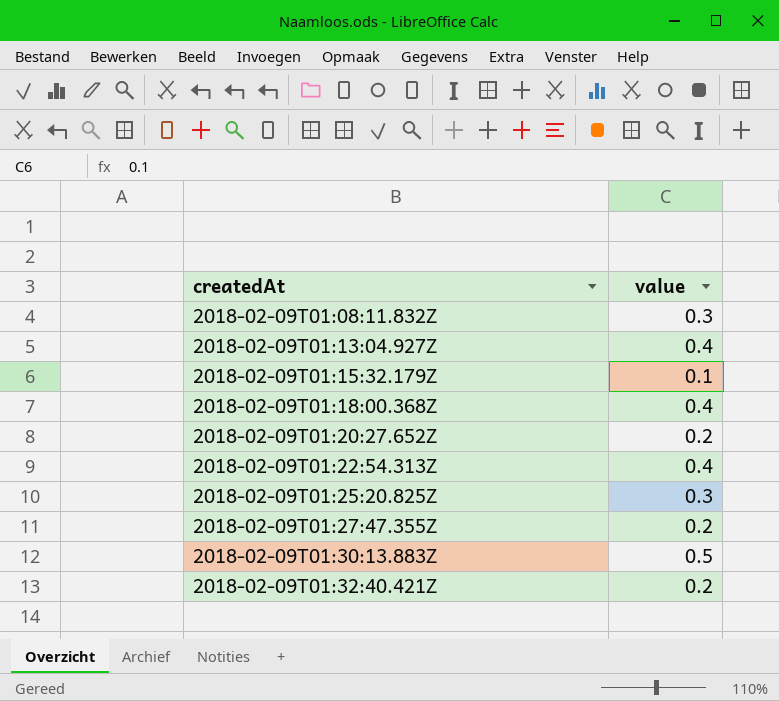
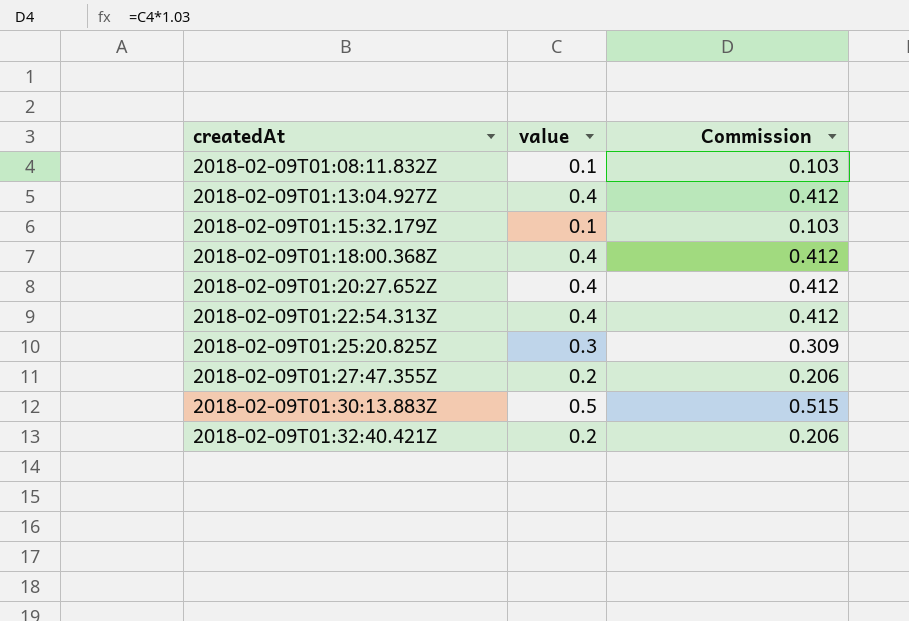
column Commission | formula: none -> [value] * 1.03
2018-02-09T01:08:11.832Z | value: 0.3 -> 0.1
2018-02-09T01:20:27.652Z | value: 0.2 -> 0.4

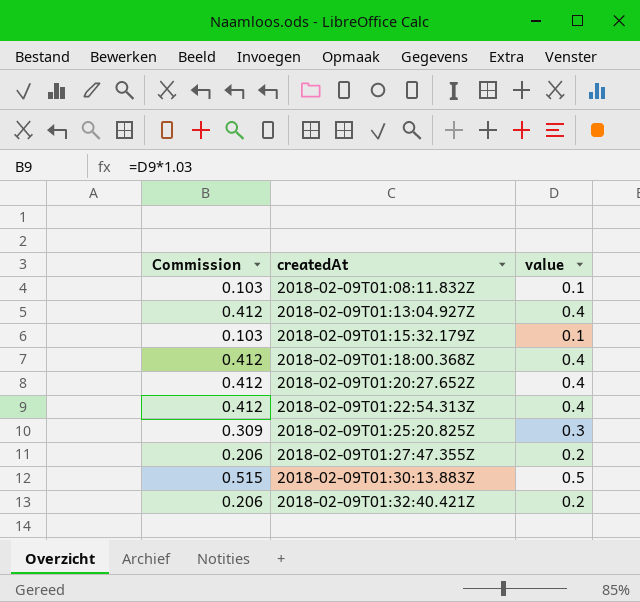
column Commission | position: 3 -> 1

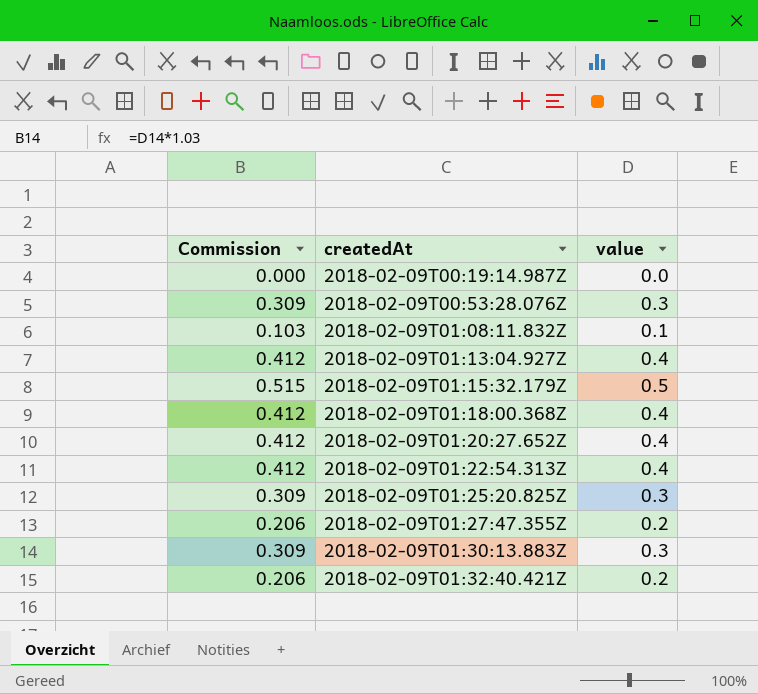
row 2018-02-09T00:19:14.987Z: none -> 0.000 | 0.0
row 2018-02-09T00:53:28.076Z: none -> 0.309 | 0.3
2018-02-09T01:15:32.179Z | Commission: 0.103 -> 0.515
2018-02-09T01:15:32.179Z | value: 0.1 -> 0.5
2018-02-09T01:30:13.883Z | Commission: 0.515 -> 0.309
2018-02-09T01:30:13.883Z | value: 0.5 -> 0.3

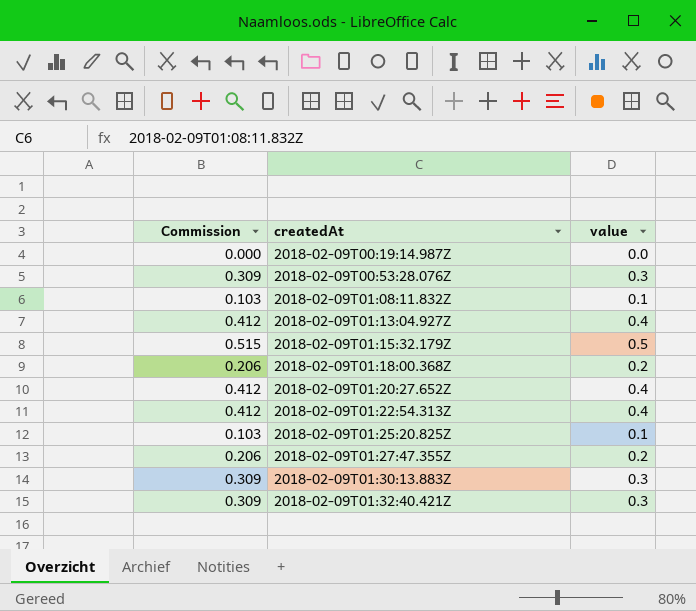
2018-02-09T01:18:00.368Z | Commission: 0.412 -> 0.206
2018-02-09T01:18:00.368Z | value: 0.4 -> 0.2
2018-02-09T01:25:20.825Z | Commission: 0.309 -> 0.103
2018-02-09T01:25:20.825Z | value: 0.3 -> 0.1
2018-02-09T01:32:40.421Z | Commission: 0.206 -> 0.309
2018-02-09T01:32:40.421Z | value: 0.2 -> 0.3

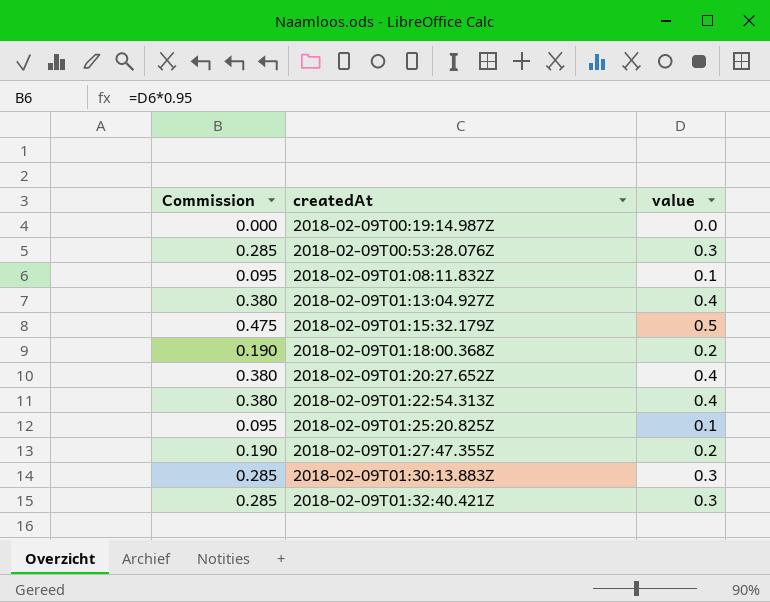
column Commission | formula: [value] * 1.03 -> [value] * 0.95

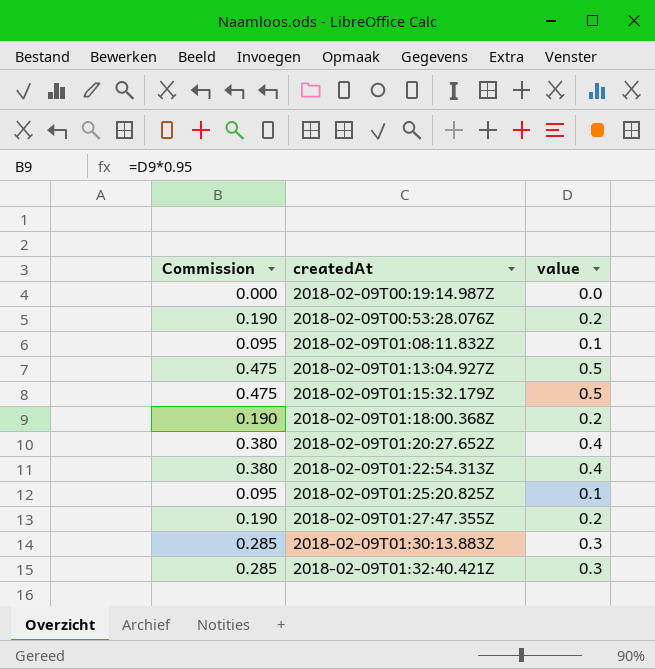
2018-02-09T00:53:28.076Z | Commission: 0.285 -> 0.190
2018-02-09T00:53:28.076Z | value: 0.3 -> 0.2
2018-02-09T01:13:04.927Z | Commission: 0.380 -> 0.475
2018-02-09T01:13:04.927Z | value: 0.4 -> 0.5

